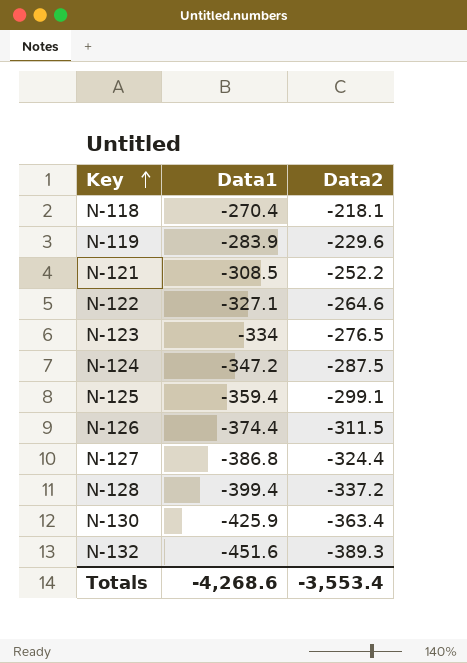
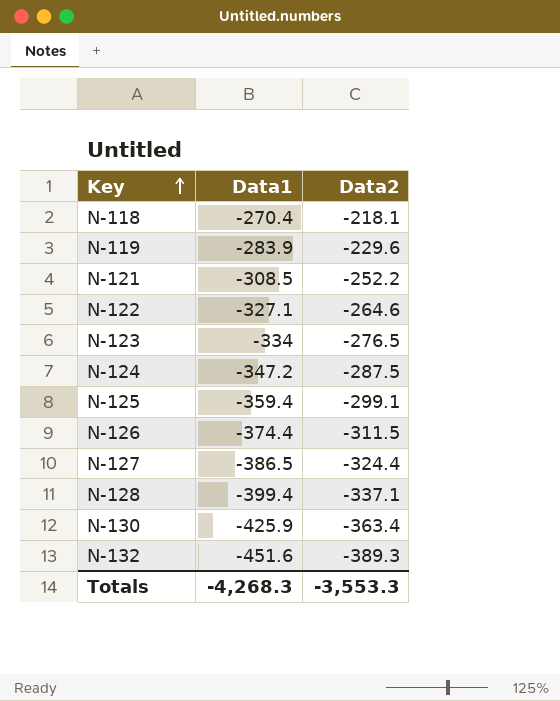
N-127 | Data1: -386.8 -> -386.5
N-128 | Data2: -337.2 -> -337.1
Totals | Data1: -4,268.6 -> -4,268.3
Totals | Data2: -3,553.4 -> -3,553.3

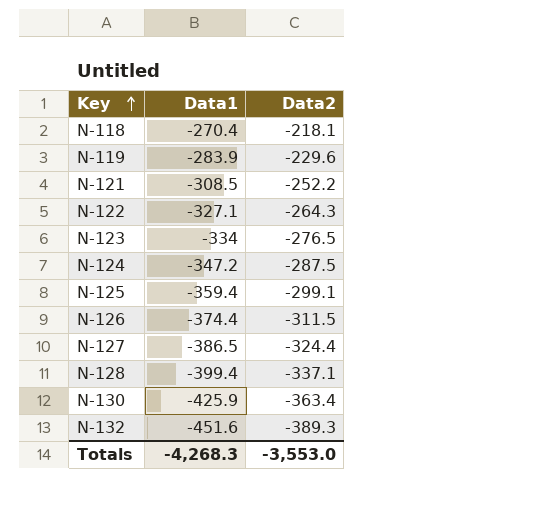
N-122 | Data2: -264.6 -> -264.3
Totals | Data2: -3,553.3 -> -3,553.0

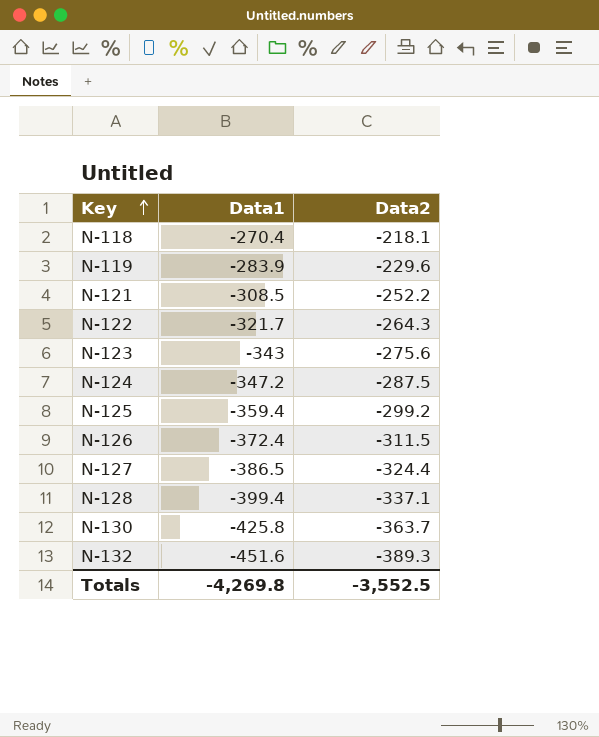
N-122 | Data1: -327.1 -> -321.7
N-123 | Data1: -334 -> -343
N-123 | Data2: -276.5 -> -275.6
N-125 | Data2: -299.1 -> -299.2
N-126 | Data1: -374.4 -> -372.4
N-130 | Data1: -425.9 -> -425.8
N-130 | Data2: -363.4 -> -363.7
Totals | Data1: -4,268.3 -> -4,269.8
Totals | Data2: -3,553.0 -> -3,552.5

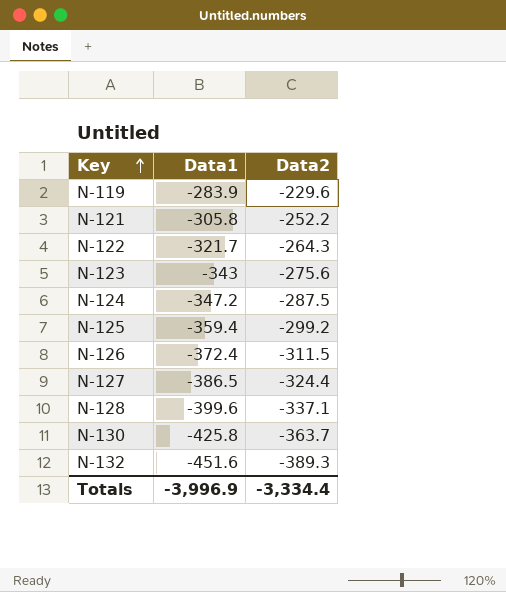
row N-118: -270.4 | -218.1 -> none
N-121 | Data1: -308.5 -> -305.8
N-128 | Data1: -399.4 -> -399.6
Totals | Data1: -4,269.8 -> -3,996.9
Totals | Data2: -3,552.5 -> -3,334.4

